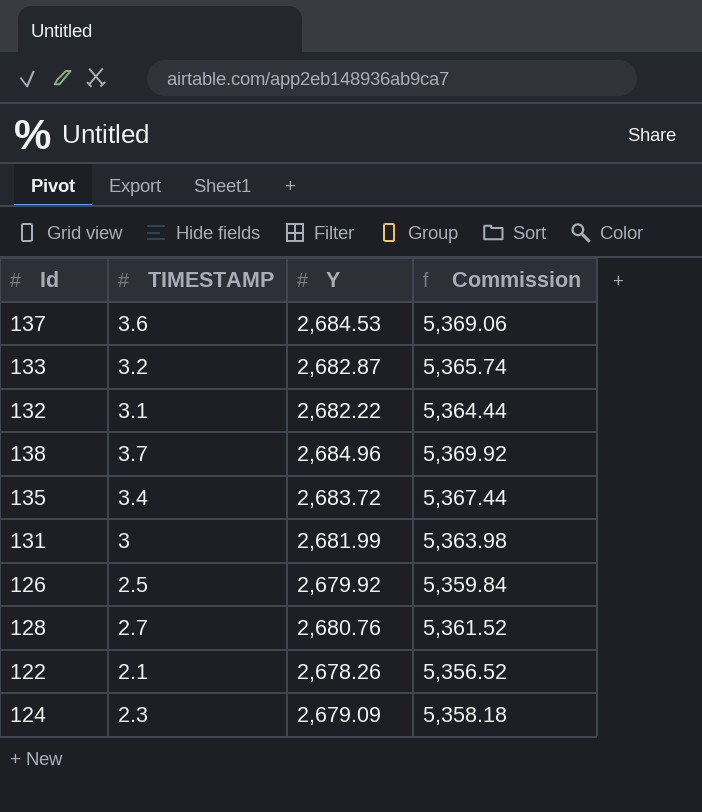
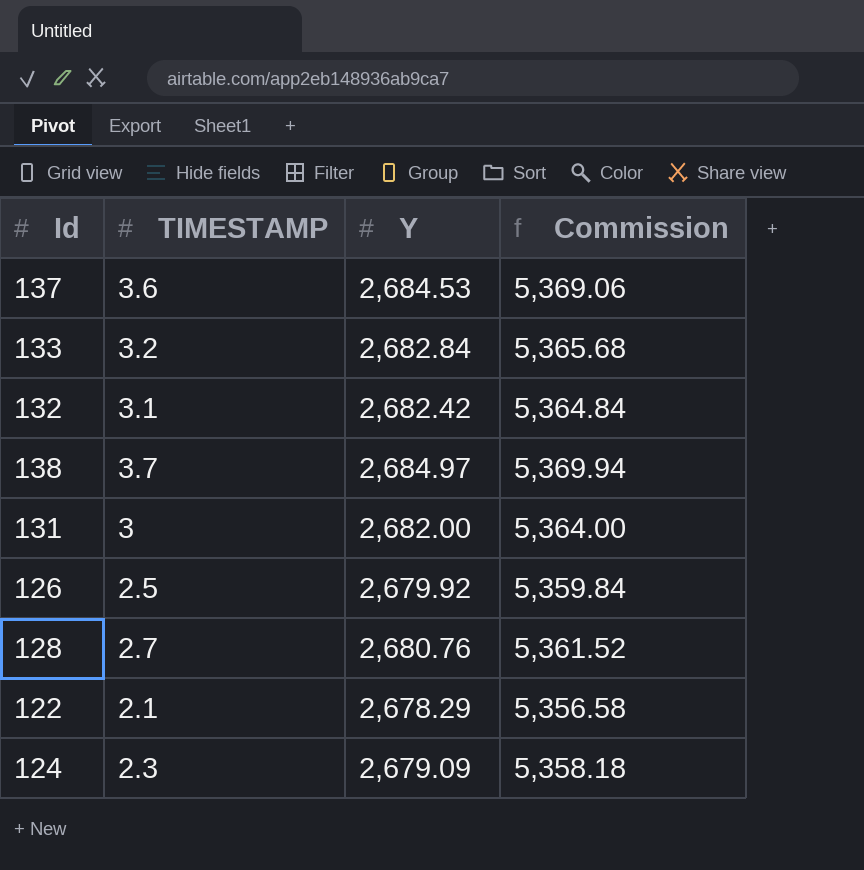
row 135: 3.4 | 2,683.72 | 5,367.44 -> none
133 | Y: 2,682.87 -> 2,682.84
133 | Commission: 5,365.74 -> 5,365.68
132 | Y: 2,682.22 -> 2,682.42
132 | Commission: 5,364.44 -> 5,364.84
138 | Y: 2,684.96 -> 2,684.97
138 | Commission: 5,369.92 -> 5,369.94
131 | Y: 2,681.99 -> 2,682.00
131 | Commission: 5,363.98 -> 5,364.00
122 | Y: 2,678.26 -> 2,678.29
122 | Commission: 5,356.52 -> 5,356.58

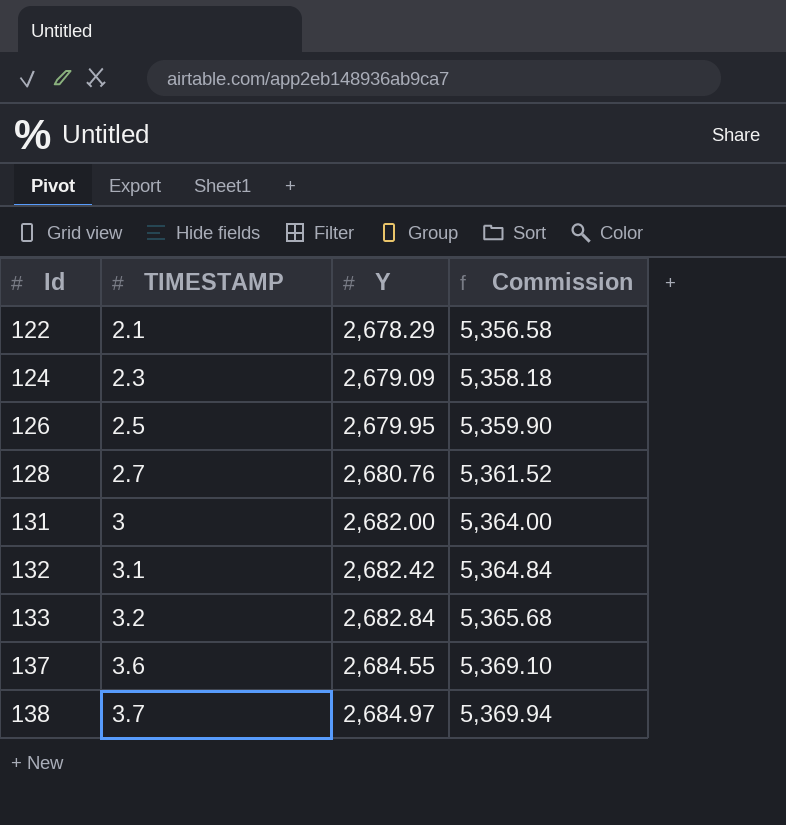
row order: none -> Id ascending
126 | Y: 2,679.92 -> 2,679.95
126 | Commission: 5,359.84 -> 5,359.90
137 | Y: 2,684.53 -> 2,684.55
137 | Commission: 5,369.06 -> 5,369.10

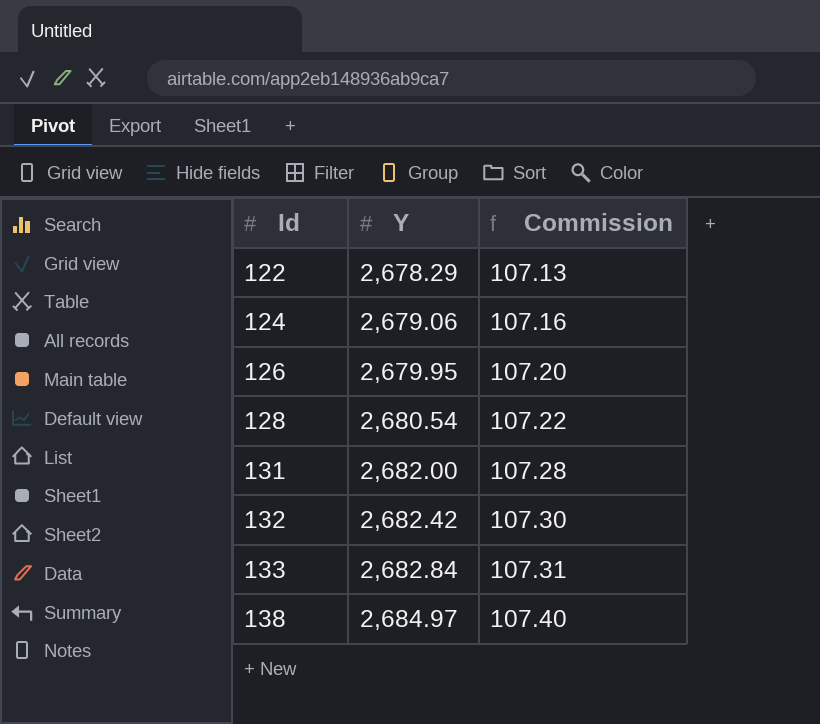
column TIMESTAMP | position: 2 -> none
column Commission | formula: [Y] * 2 -> [Y] * 0.04
row 137: 3.6 | 2,684.55 | 5,369.10 -> none
124 | Y: 2,679.09 -> 2,679.06
128 | Y: 2,680.76 -> 2,680.54

